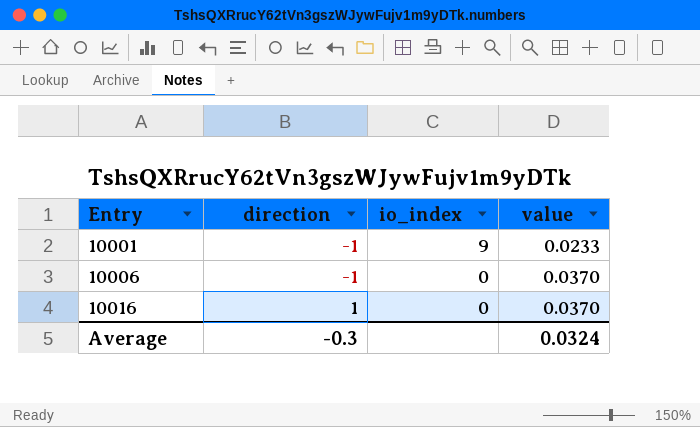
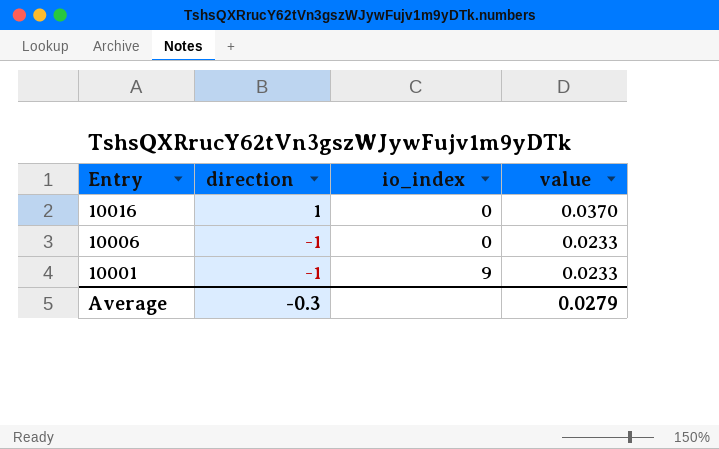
row order: Entry ascending -> Entry descending
10006 | value: 0.0370 -> 0.0233
Average | value: 0.0324 -> 0.0279

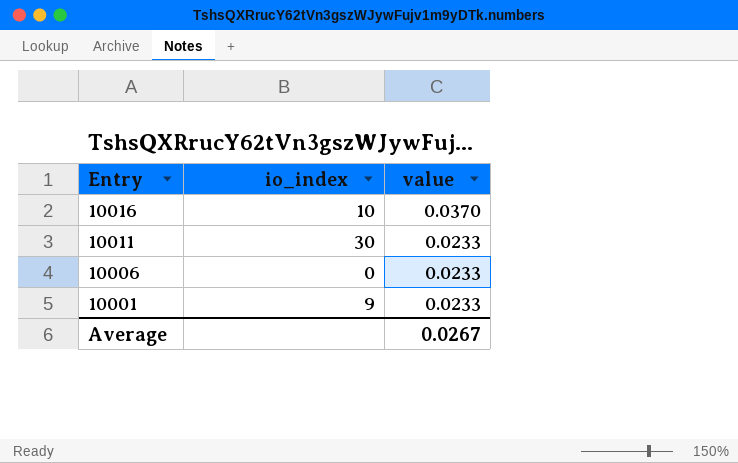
column direction | position: 2 -> none
10016 | io_index: 0 -> 10
row 10011: none -> 30 | 0.0233
Average | value: 0.0279 -> 0.0267

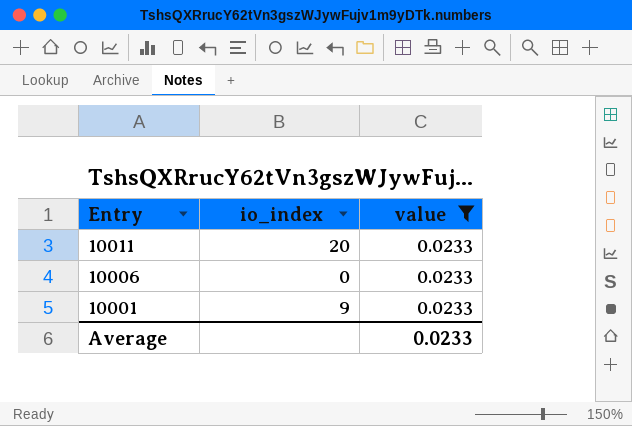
filter: none -> value = 0.0233
10011 | io_index: 30 -> 20
Average | value: 0.0267 -> 0.0233

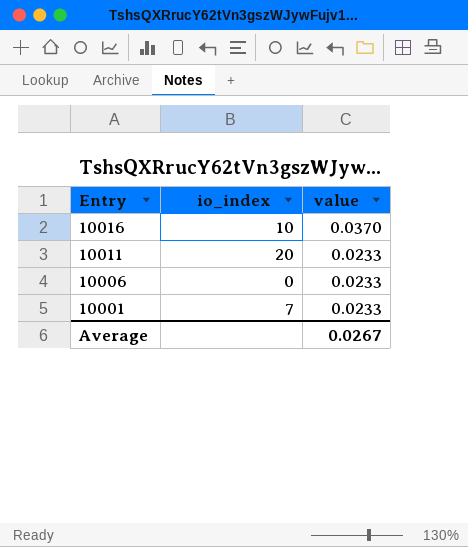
filter: value = 0.0233 -> none
10001 | io_index: 9 -> 7
Average | value: 0.0233 -> 0.0267

